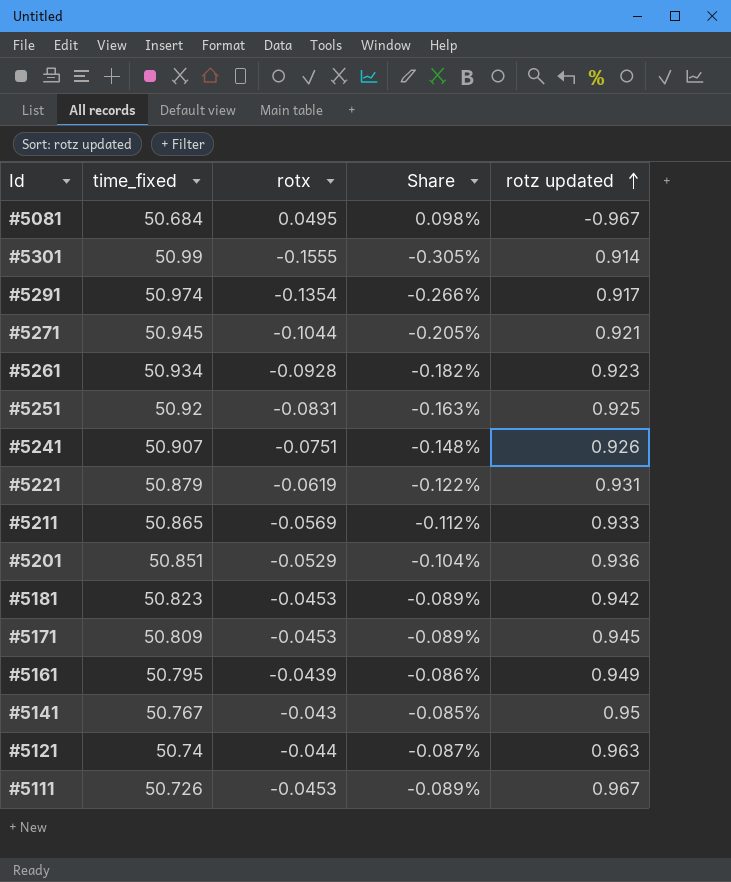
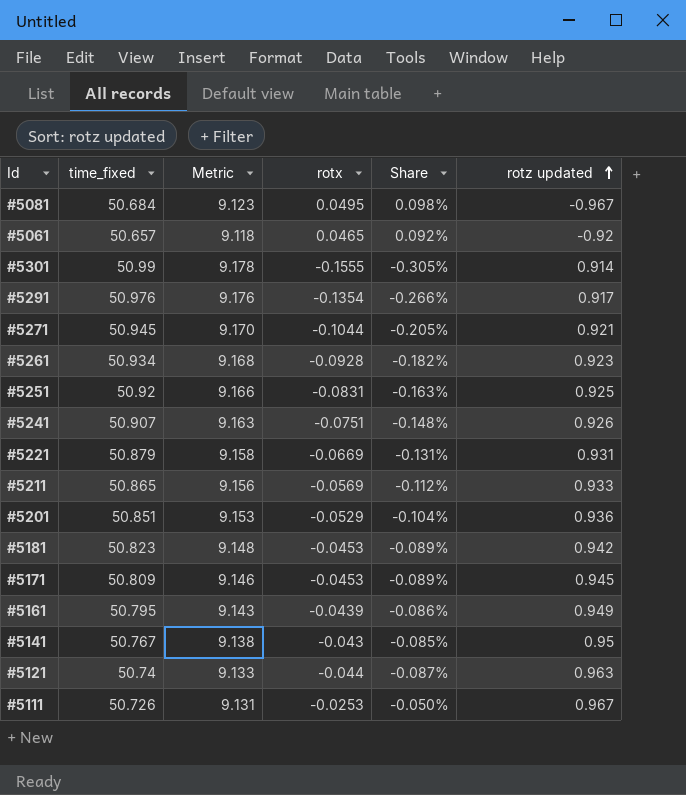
column Metric | formula: none -> [time_fixed] * 0.18
row #5061: none -> 50.657 | 9.118 | 0.0465 | 0.092% | -0.92
#5291 | time_fixed: 50.974 -> 50.976
#5221 | rotx: -0.0619 -> -0.0669
#5221 | Share: -0.122% -> -0.131%
#5111 | rotx: -0.0453 -> -0.0253
#5111 | Share: -0.089% -> -0.050%

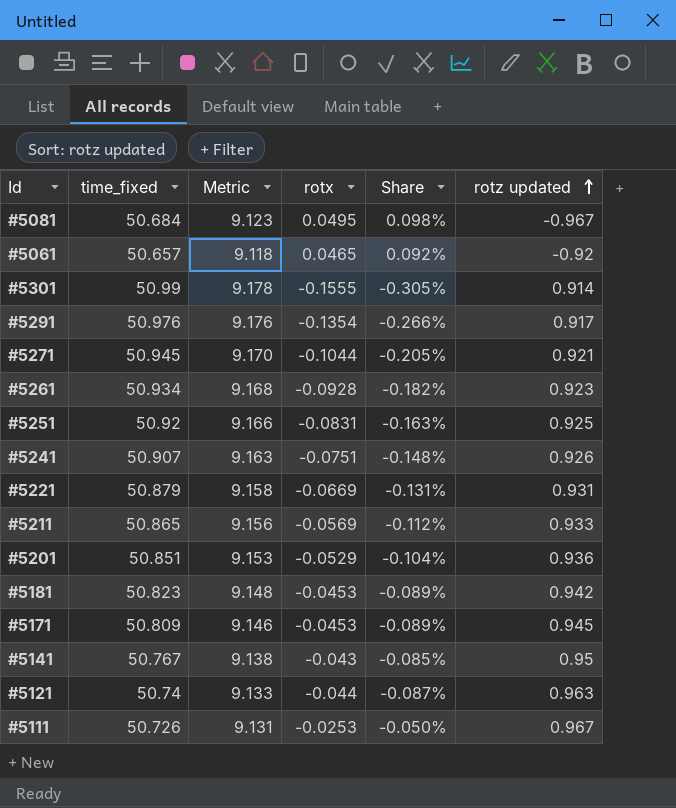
row #5161: 50.795 | 9.143 | -0.0439 | -0.086% | 0.949 -> none

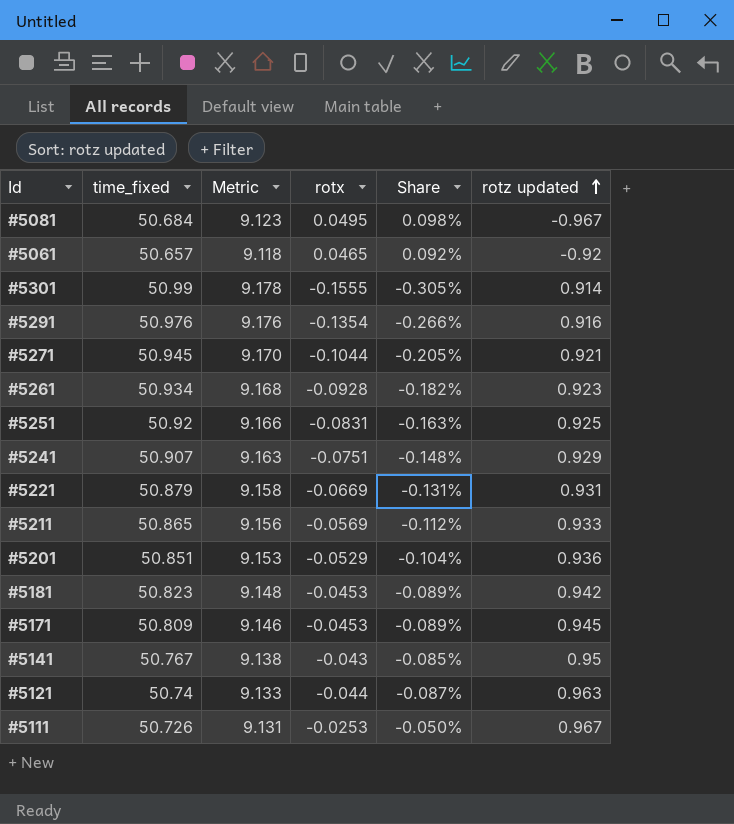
#5291 | rotz updated: 0.917 -> 0.916
#5241 | rotz updated: 0.926 -> 0.929

